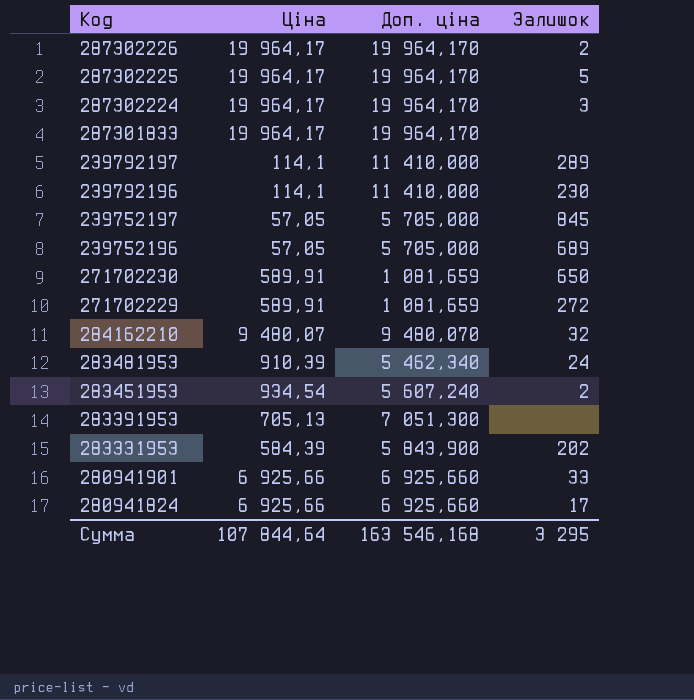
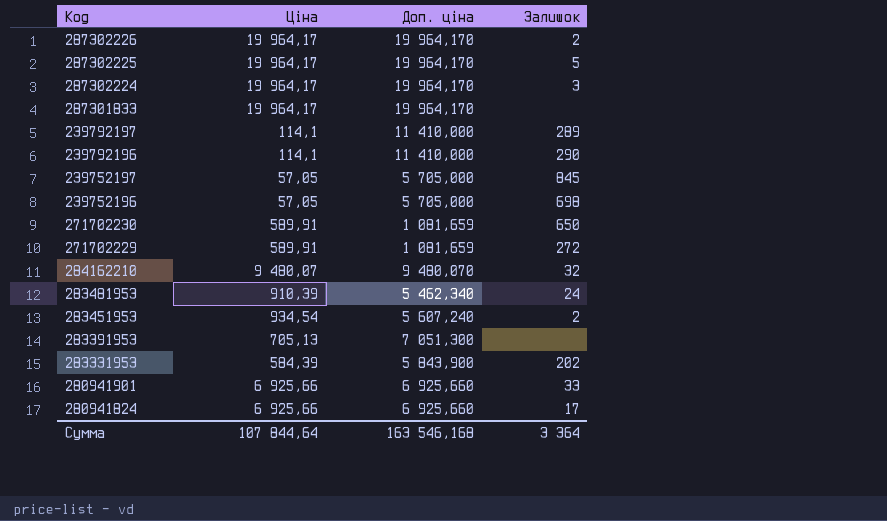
239792196 | Залишок: 230 -> 290
239752196 | Залишок: 689 -> 698
Сумма | Залишок: 3 295 -> 3 364

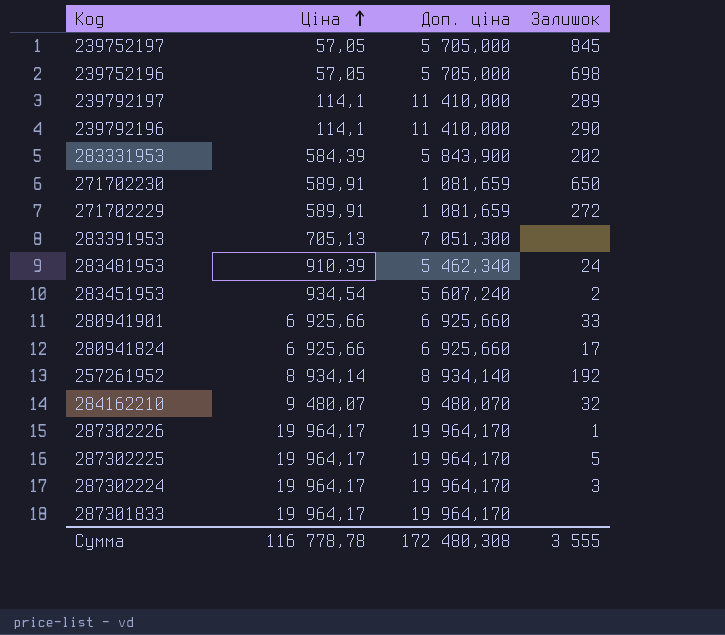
row order: none -> Ціна ascending
row 257261952: none -> 8 934,14 | 8 934,140 | 192
287302226 | Залишок: 2 -> 1
Сумма | Ціна: 107 844,64 -> 116 778,78
Сумма | Доп. ціна: 163 546,168 -> 172 480,308
Сумма | Залишок: 3 364 -> 3 555

